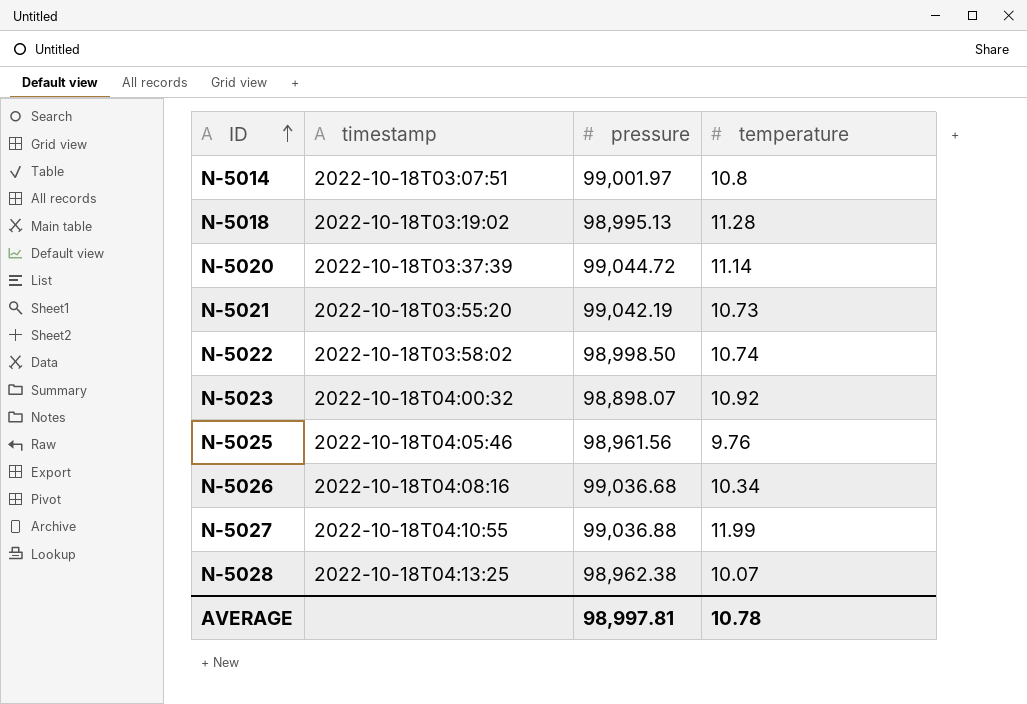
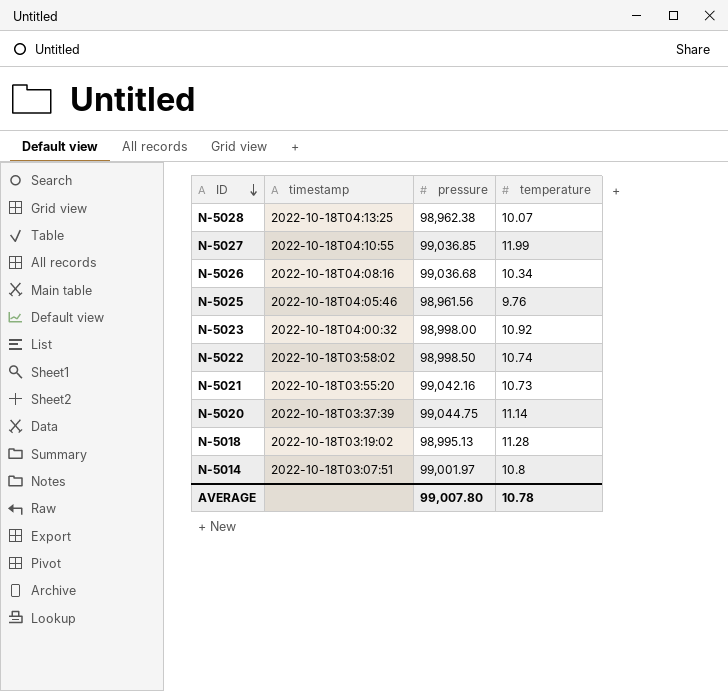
row order: ID ascending -> ID descending
N-5027 | pressure: 99,036.88 -> 99,036.85
N-5023 | pressure: 98,898.07 -> 98,998.00
N-5021 | pressure: 99,042.19 -> 99,042.16
N-5020 | pressure: 99,044.72 -> 99,044.75
AVERAGE | pressure: 98,997.81 -> 99,007.80

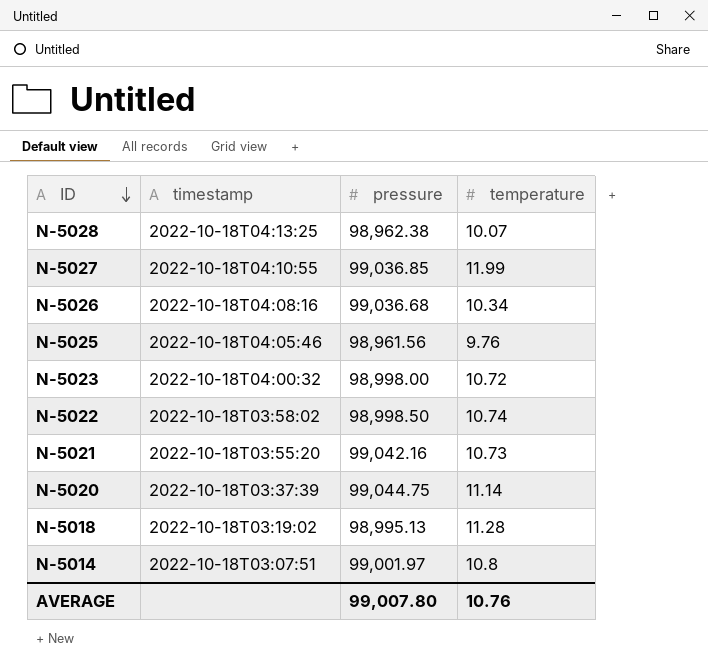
N-5023 | temperature: 10.92 -> 10.72
AVERAGE | temperature: 10.78 -> 10.76

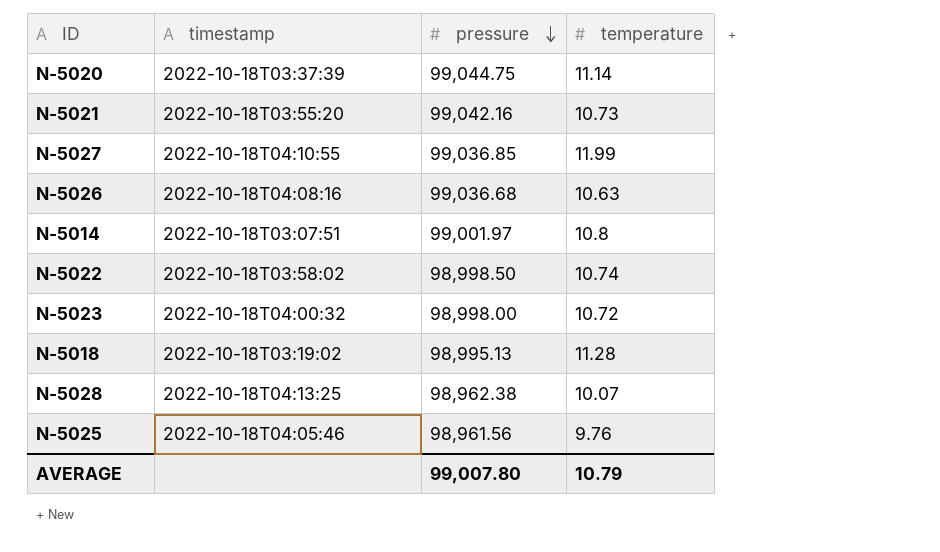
row order: ID descending -> pressure descending
N-5026 | temperature: 10.34 -> 10.63
AVERAGE | temperature: 10.76 -> 10.79

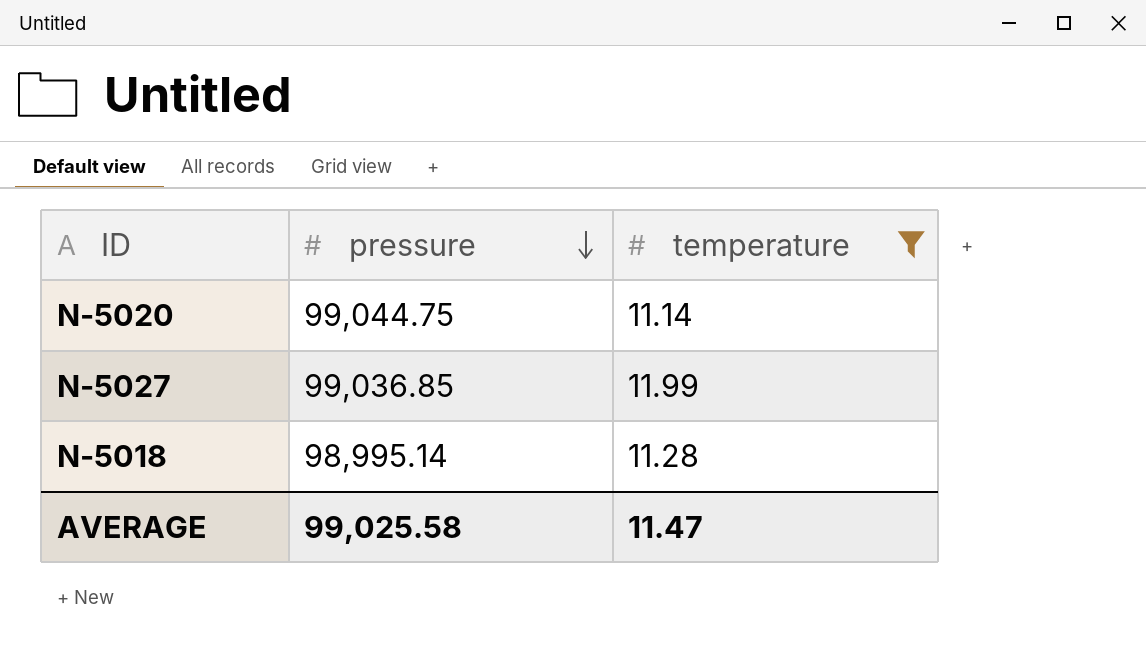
filter: none -> temperature >= 11.14
column timestamp | position: 2 -> none
N-5018 | pressure: 98,995.13 -> 98,995.14
AVERAGE | pressure: 99,007.80 -> 99,025.58
AVERAGE | temperature: 10.79 -> 11.47

